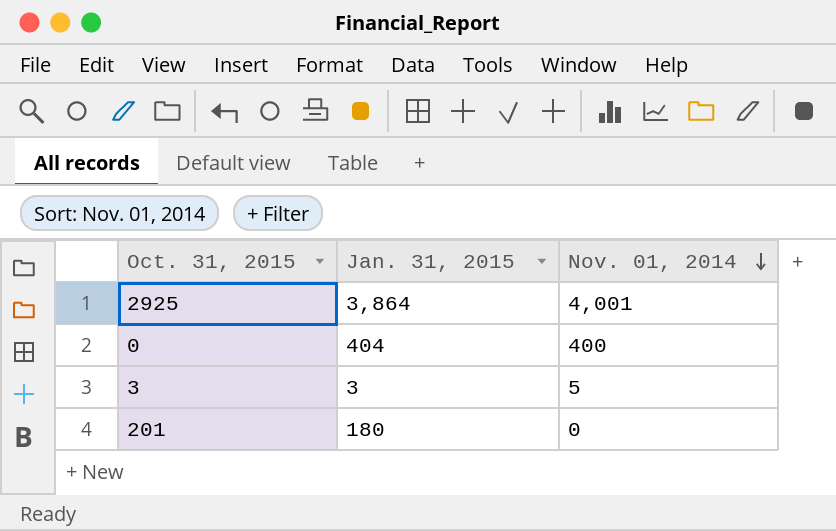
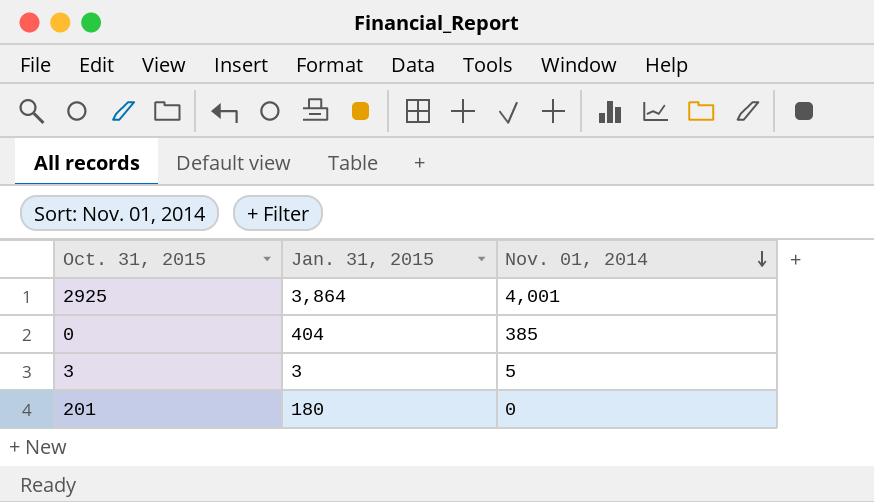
0 | Nov. 01, 2014: 400 -> 385

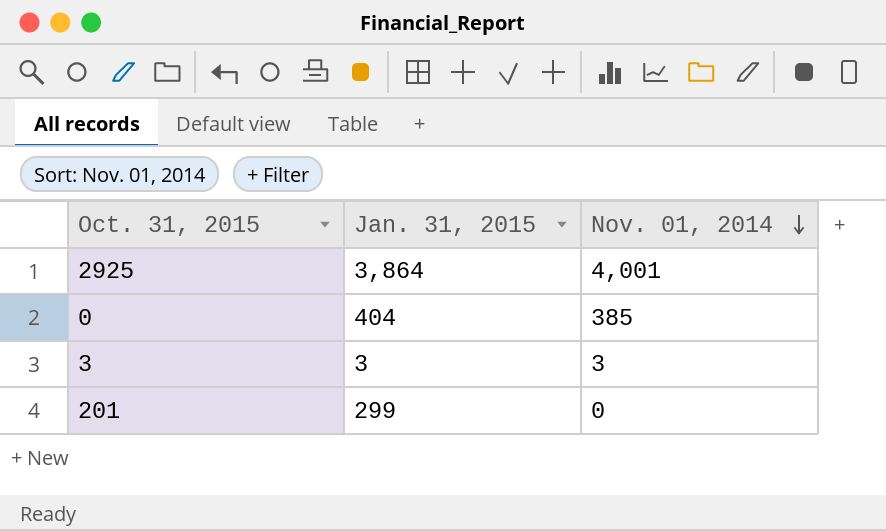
3 | Nov. 01, 2014: 5 -> 3
201 | Jan. 31, 2015: 180 -> 299

